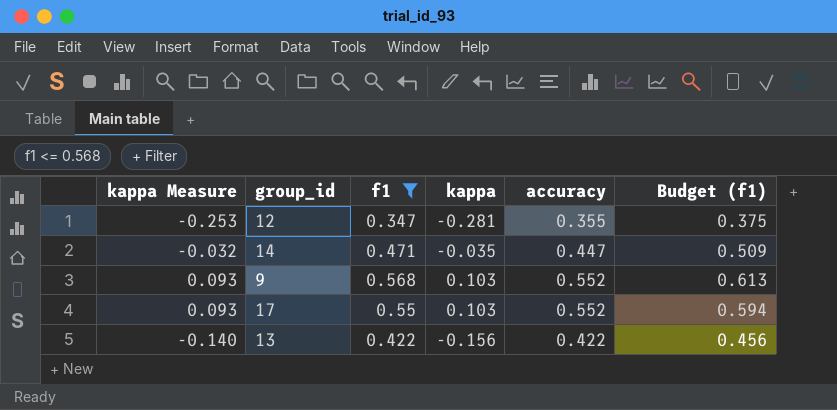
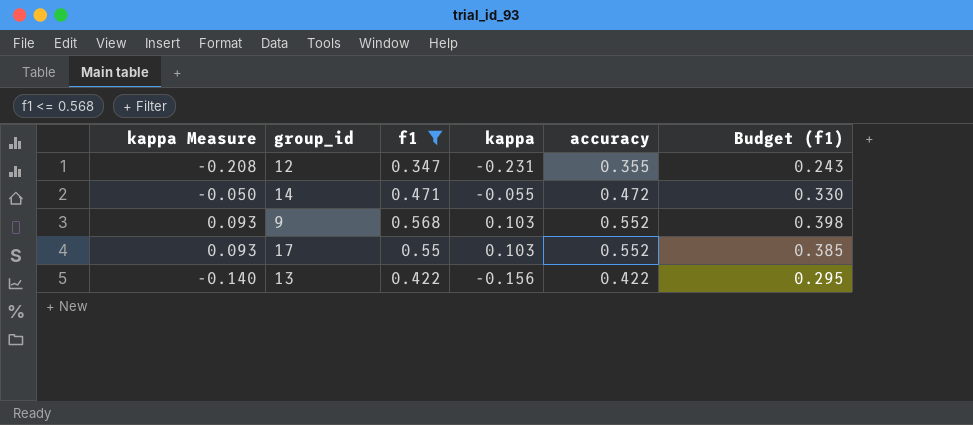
column Budget (f1) | formula: [f1] * 1.08 -> [f1] * 0.7
12 | kappa Measure: -0.253 -> -0.208
12 | kappa: -0.281 -> -0.231
14 | kappa Measure: -0.032 -> -0.050
14 | kappa: -0.035 -> -0.055
14 | accuracy: 0.447 -> 0.472

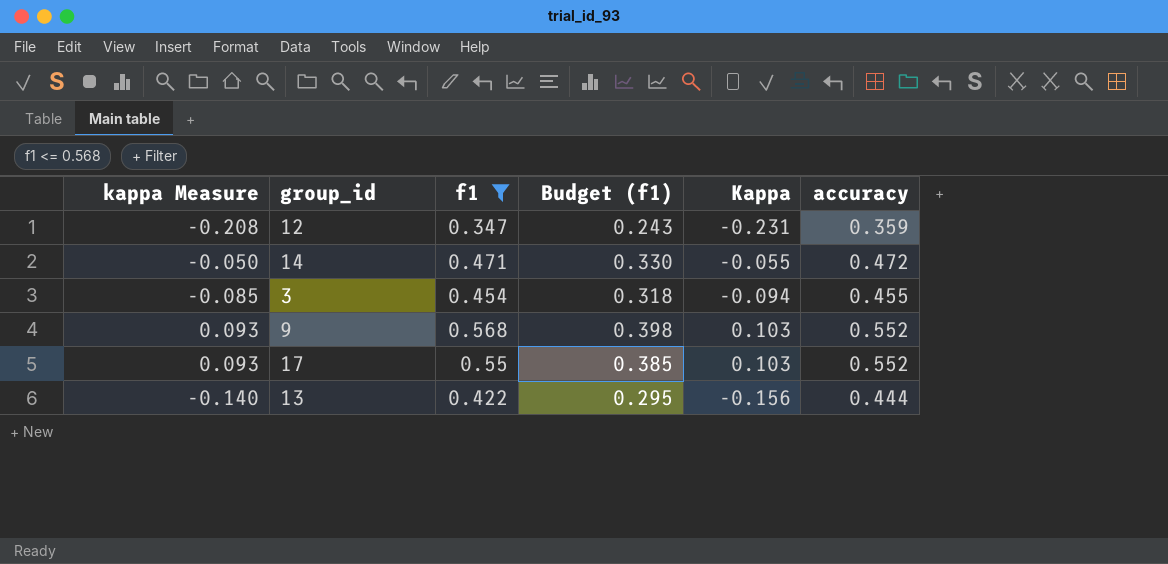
column Budget (f1) | position: 6 -> 4
column name: kappa -> Kappa
12 | accuracy: 0.355 -> 0.359
row 3: none -> -0.085 | 0.454 | 0.318 | -0.094 | 0.455
13 | accuracy: 0.422 -> 0.444

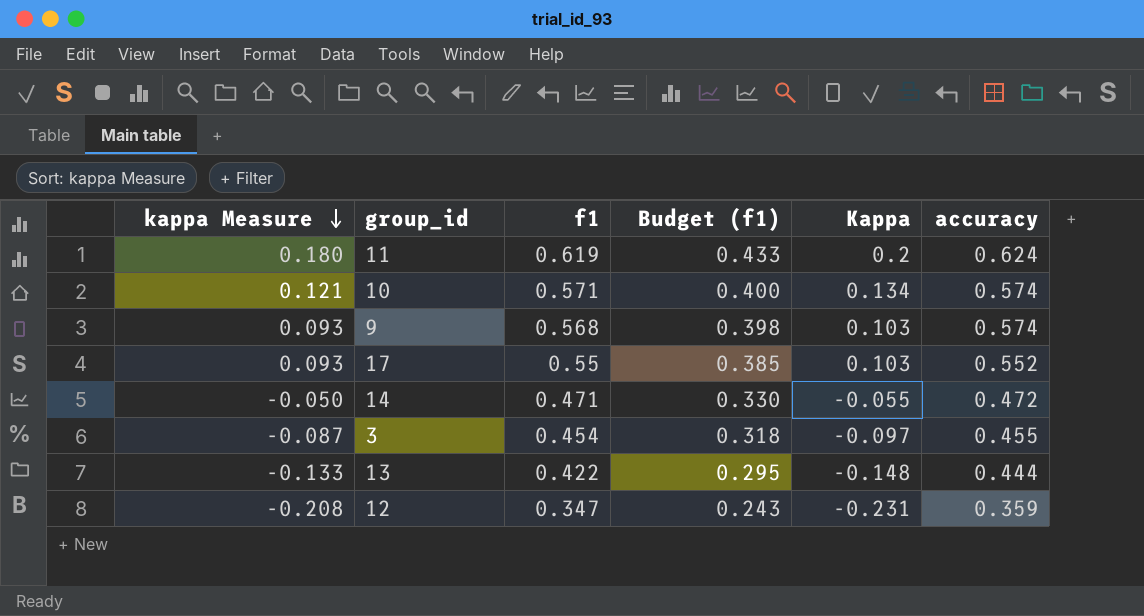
filter: f1 <= 0.568 -> none
row order: none -> kappa Measure descending
9 | accuracy: 0.552 -> 0.574
3 | kappa Measure: -0.085 -> -0.087
3 | Kappa: -0.094 -> -0.097
13 | kappa Measure: -0.140 -> -0.133
13 | Kappa: -0.156 -> -0.148

